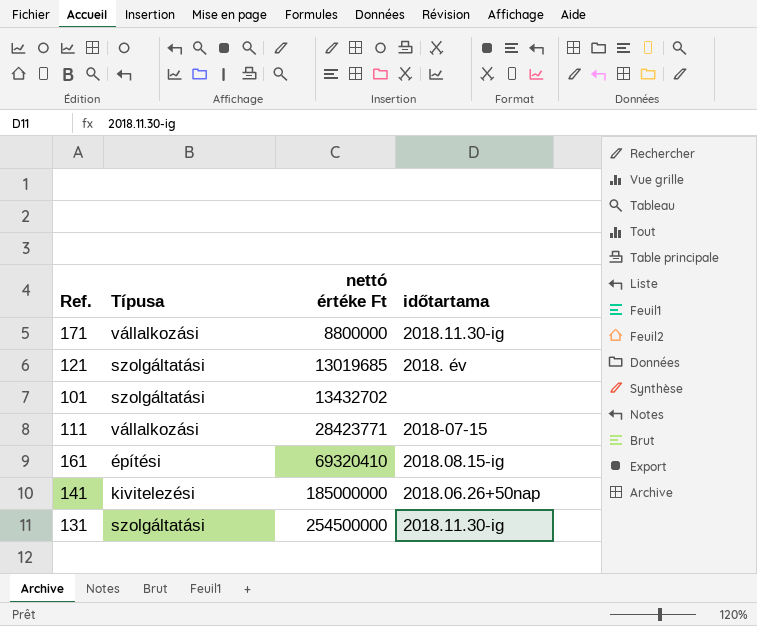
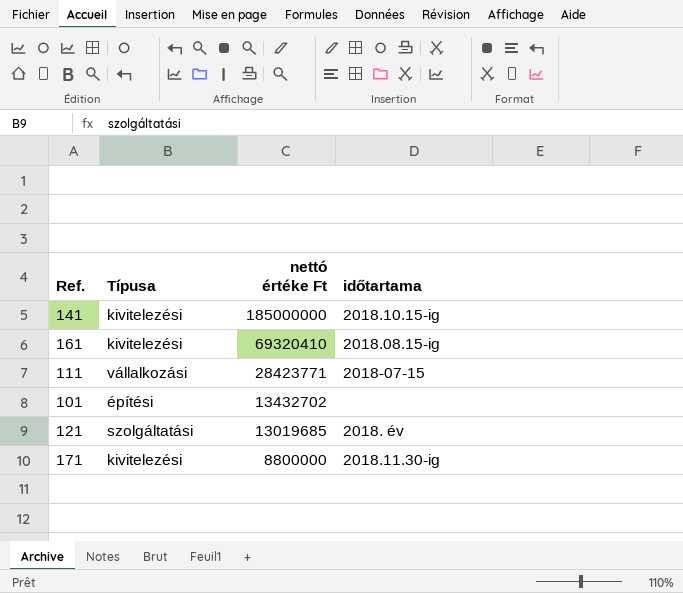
row order: nettó értéke Ft ascending -> nettó értéke Ft descending
row 131: szolgáltatási | 254500000 | 2018.11.30-ig -> none
141 | időtartama: 2018.06.26+50nap -> 2018.10.15-ig
161 | Típusa: építési -> kivitelezési
101 | Típusa: szolgáltatási -> építési
171 | Típusa: vállalkozási -> kivitelezési

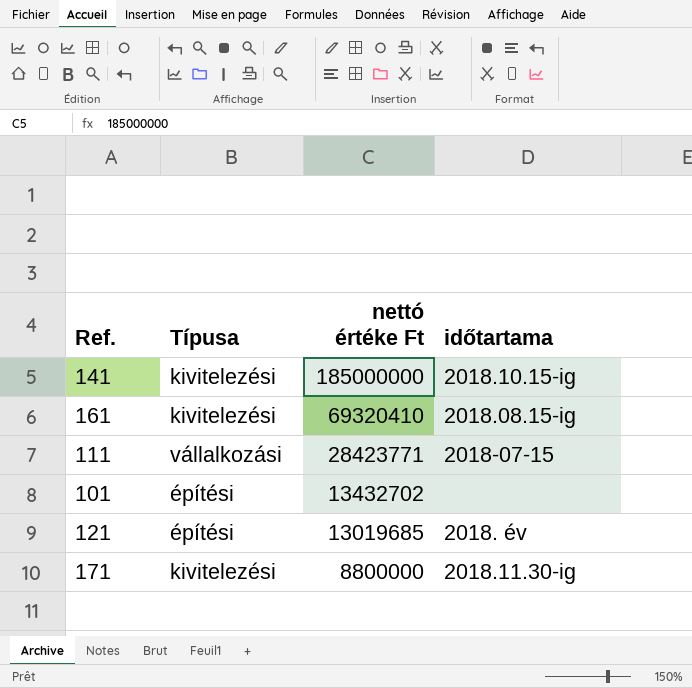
121 | Típusa: szolgáltatási -> építési

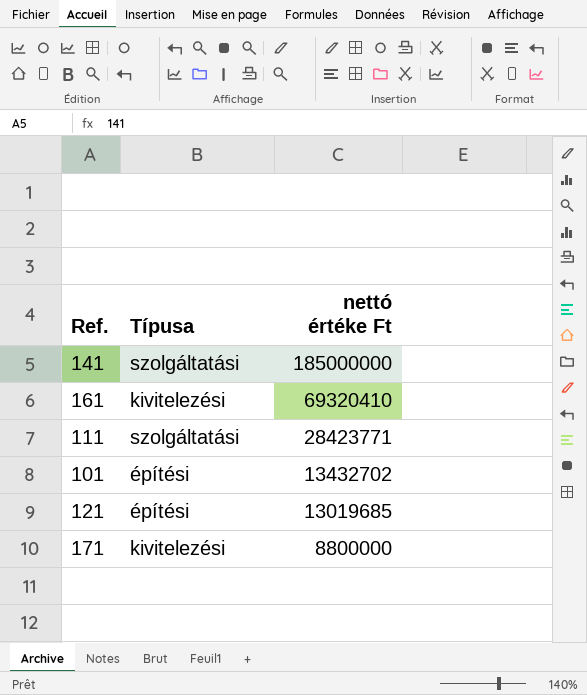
column időtartama | position: 4 -> none
141 | Típusa: kivitelezési -> szolgáltatási
111 | Típusa: vállalkozási -> szolgáltatási

